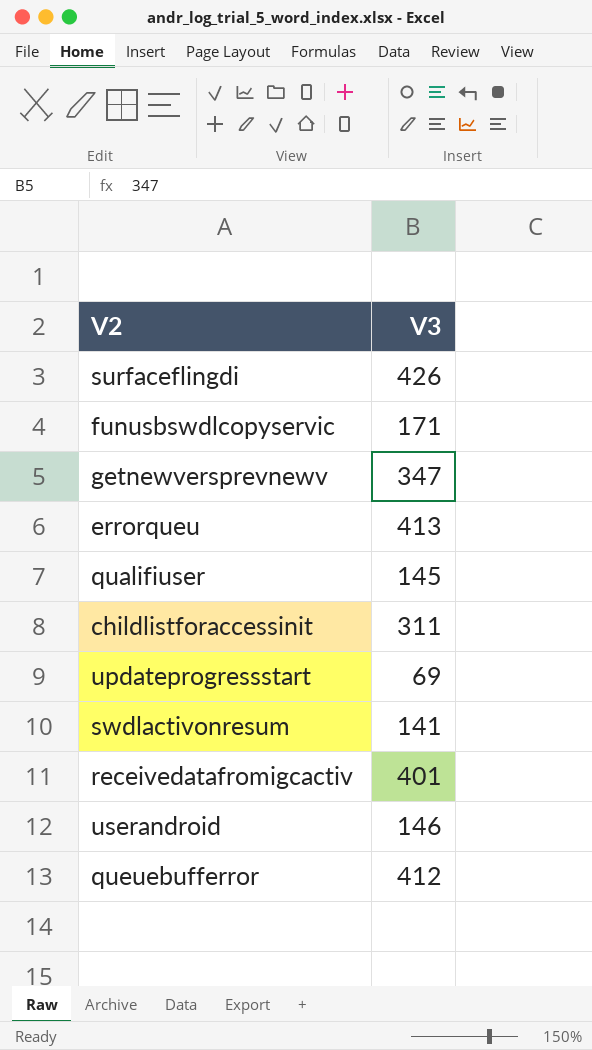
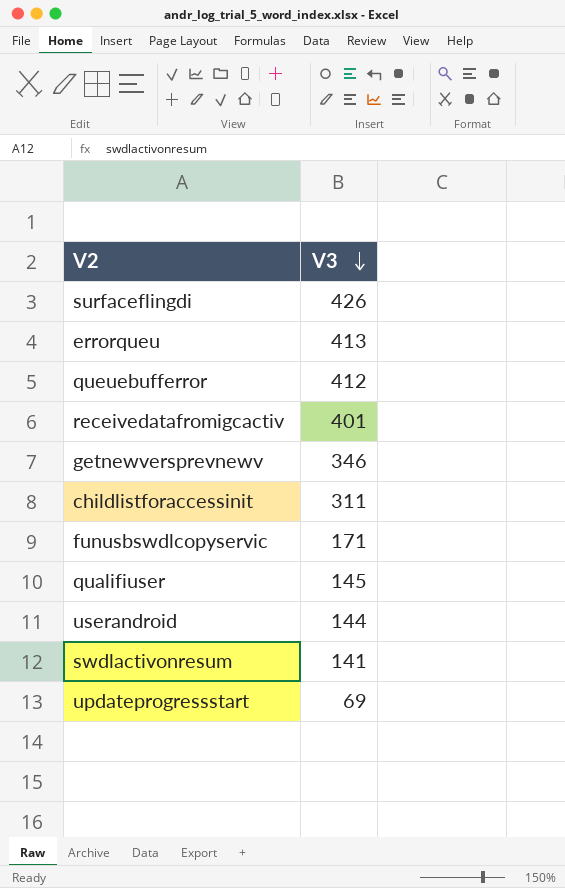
row order: none -> V3 descending
getnewversprevnewv | V3: 347 -> 346
userandroid | V3: 146 -> 144

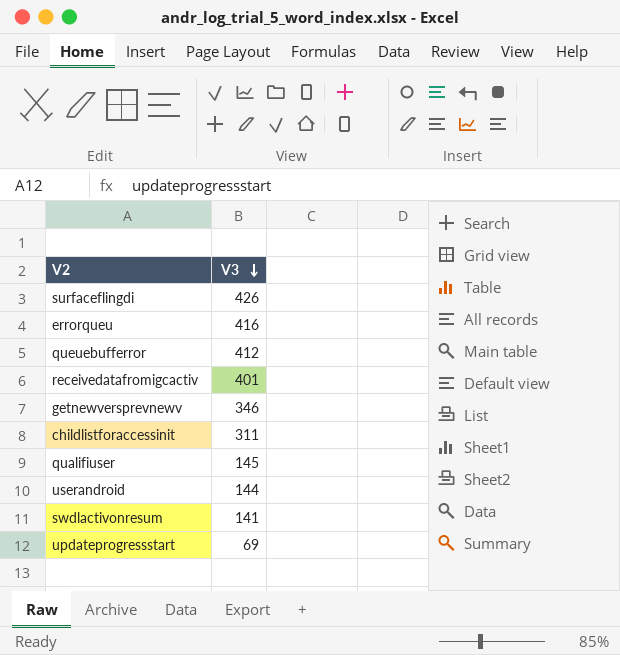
row funusbswdlcopyservic: 171 -> none
errorqueu | V3: 413 -> 416

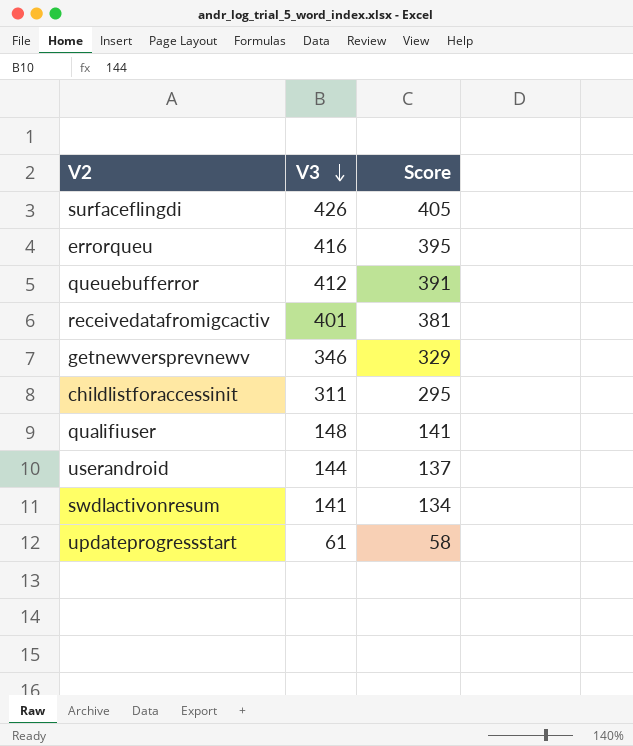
column Score | formula: none -> [V3] * 0.95
qualifiuser | V3: 145 -> 148
updateprogressstart | V3: 69 -> 61

